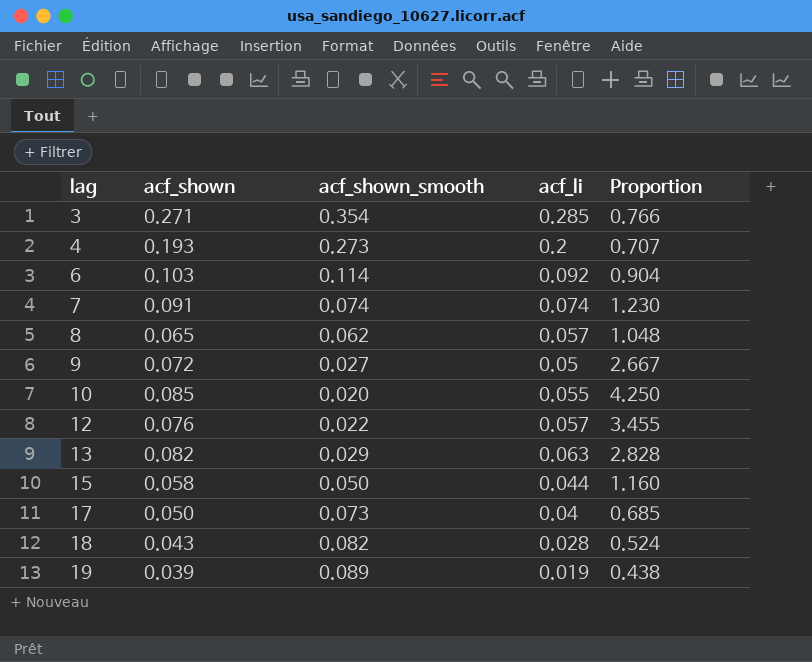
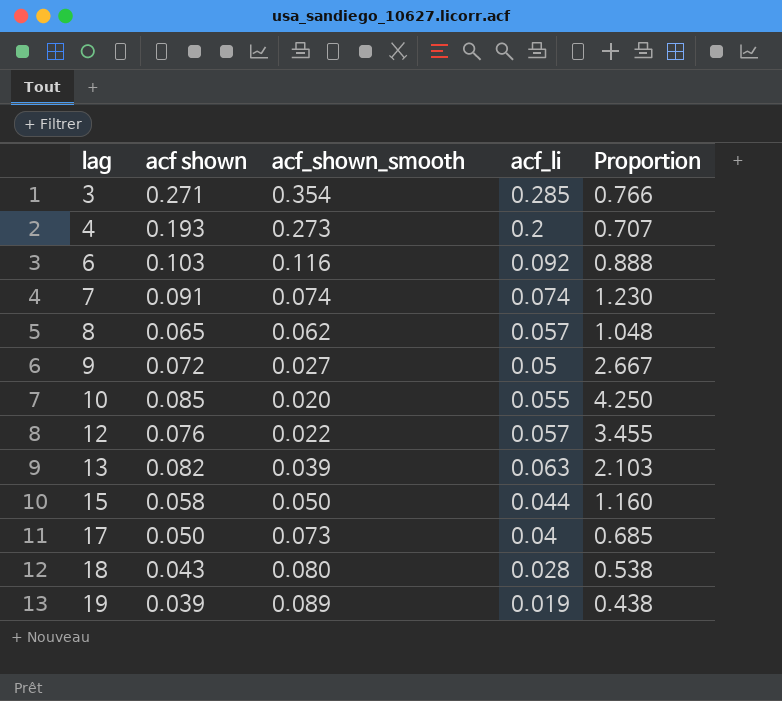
column name: acf_shown -> acf shown
6 | acf_shown_smooth: 0.114 -> 0.116
6 | Proportion: 0.904 -> 0.888
13 | acf_shown_smooth: 0.029 -> 0.039
13 | Proportion: 2.828 -> 2.103
18 | acf_shown_smooth: 0.082 -> 0.080
18 | Proportion: 0.524 -> 0.538

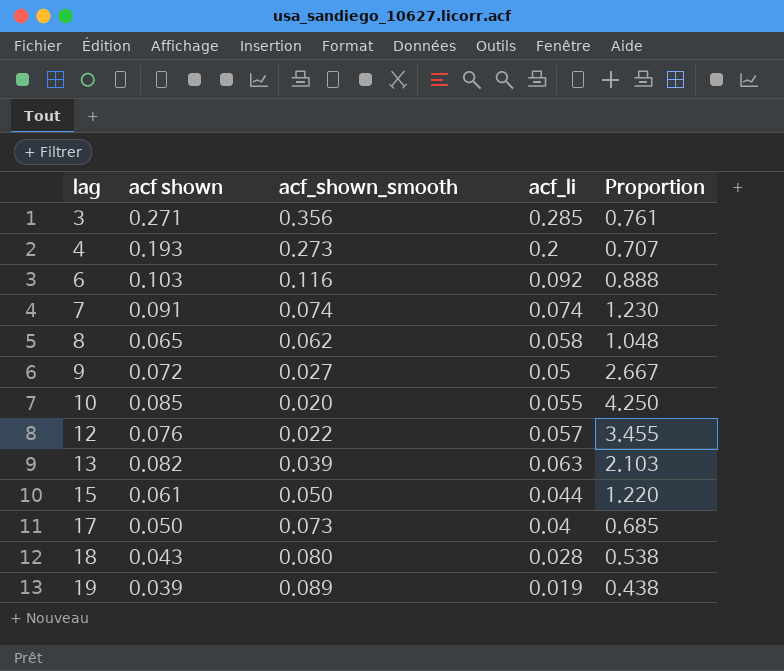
3 | acf_shown_smooth: 0.354 -> 0.356
3 | Proportion: 0.766 -> 0.761
8 | acf_li: 0.057 -> 0.058
15 | acf shown: 0.058 -> 0.061
15 | Proportion: 1.160 -> 1.220

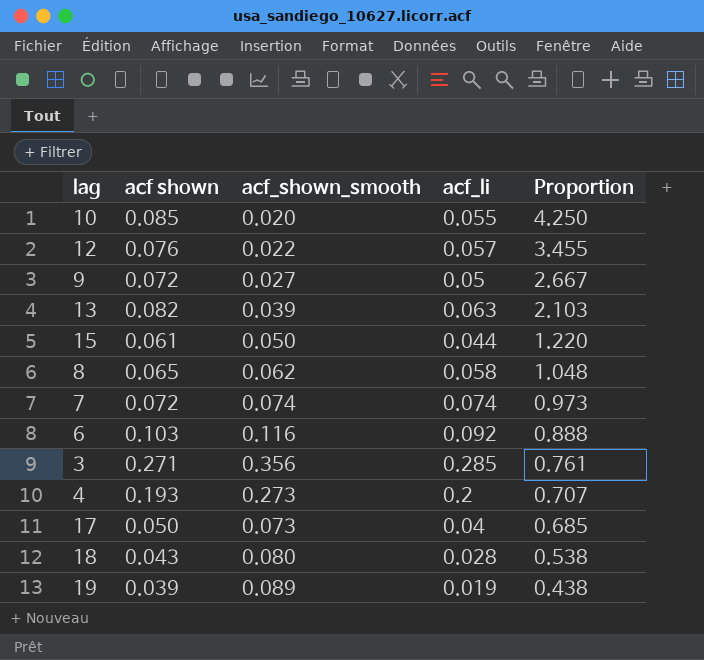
row order: lag ascending -> Proportion descending
7 | acf shown: 0.091 -> 0.072
7 | Proportion: 1.230 -> 0.973

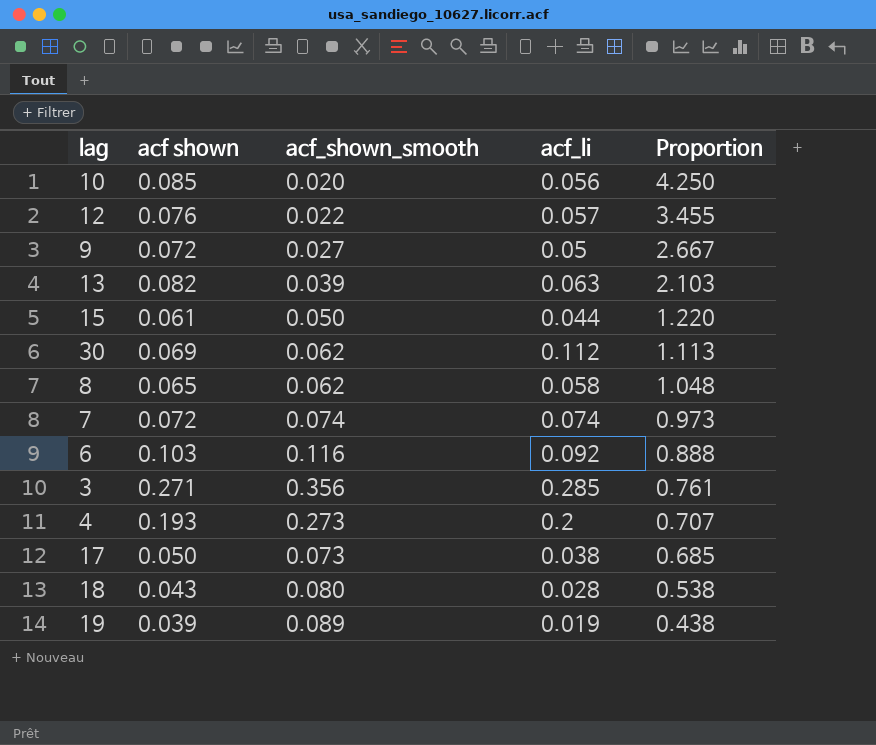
10 | acf_li: 0.055 -> 0.056
row 30: none -> 0.069 | 0.062 | 0.112 | 1.113
17 | acf_li: 0.04 -> 0.038

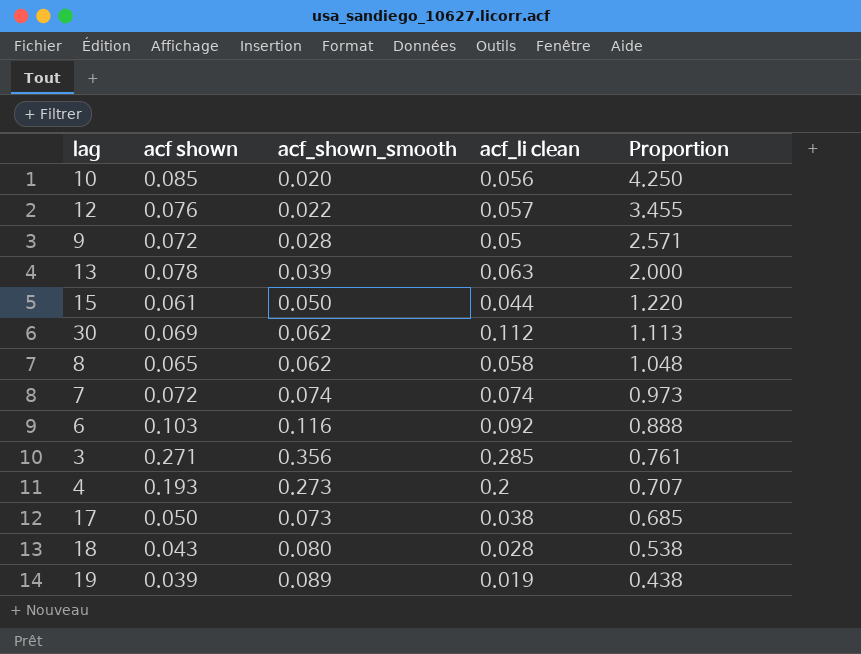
column name: acf_li -> acf_li clean
9 | acf_shown_smooth: 0.027 -> 0.028
9 | Proportion: 2.667 -> 2.571
13 | acf shown: 0.082 -> 0.078
13 | Proportion: 2.103 -> 2.000

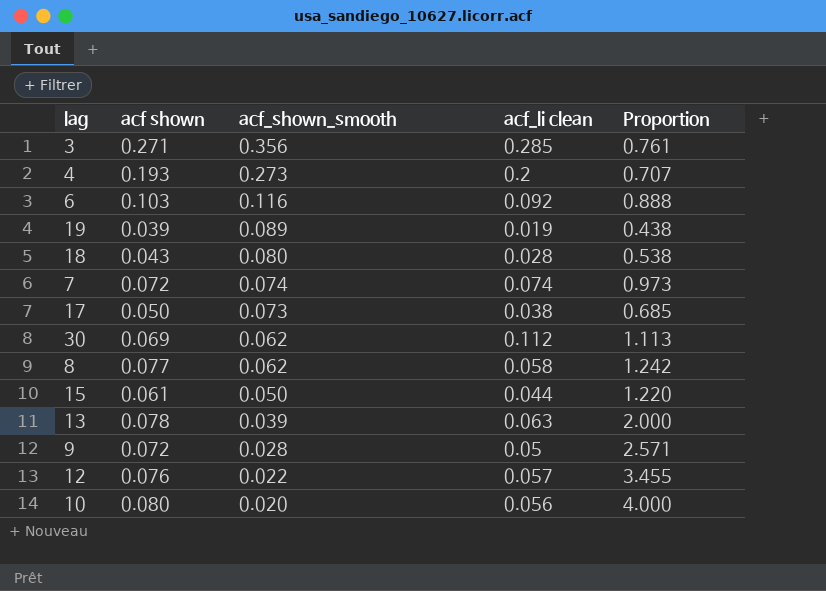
row order: Proportion descending -> acf_shown_smooth descending
8 | acf shown: 0.065 -> 0.077
8 | Proportion: 1.048 -> 1.242
10 | acf shown: 0.085 -> 0.080
10 | Proportion: 4.250 -> 4.000

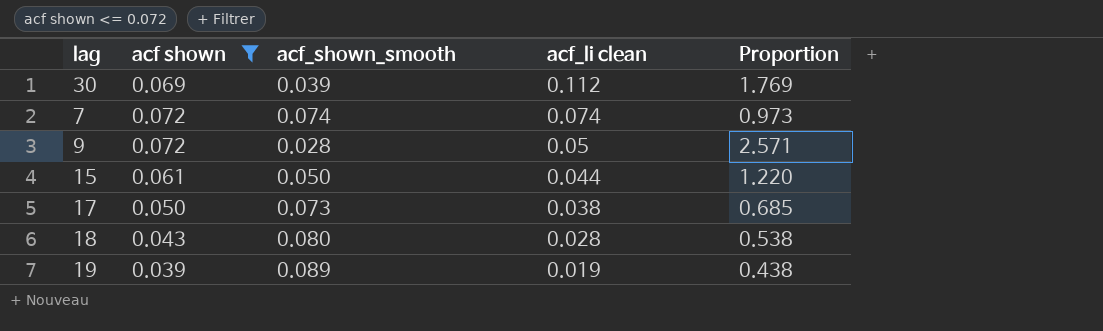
filter: none -> acf shown <= 0.072
row order: acf_shown_smooth descending -> acf_li clean descending
30 | acf_shown_smooth: 0.062 -> 0.039
30 | Proportion: 1.113 -> 1.769

